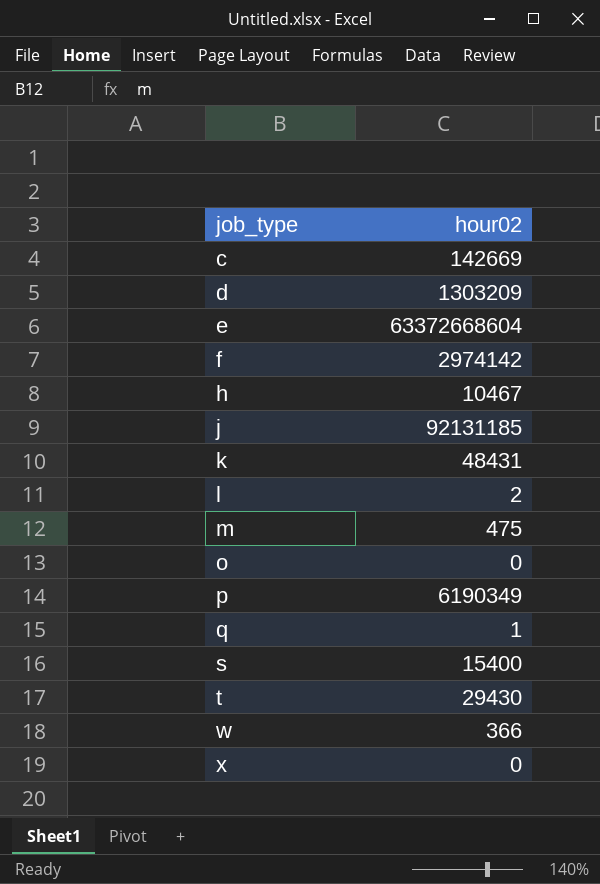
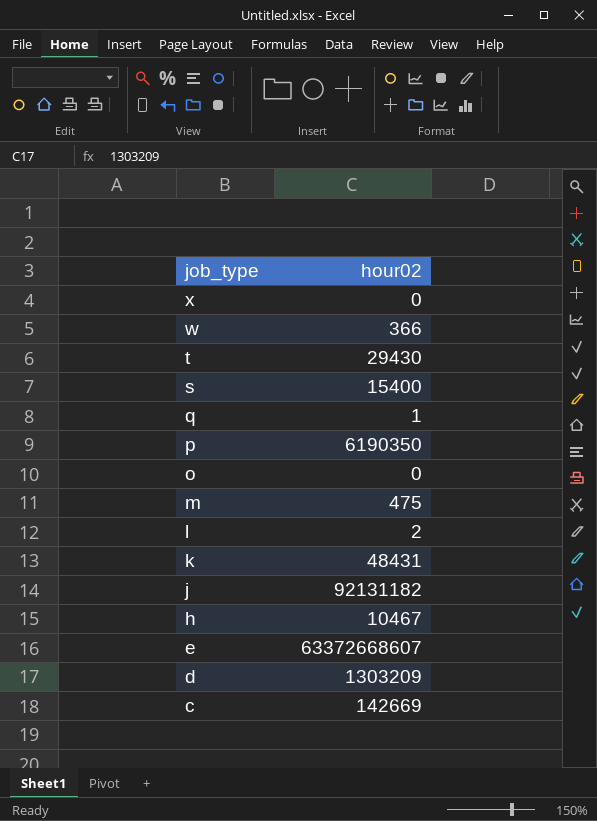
row order: job_type ascending -> job_type descending
row f: 2974142 -> none
p | hour02: 6190349 -> 6190350
j | hour02: 92131185 -> 92131182
e | hour02: 63372668604 -> 63372668607

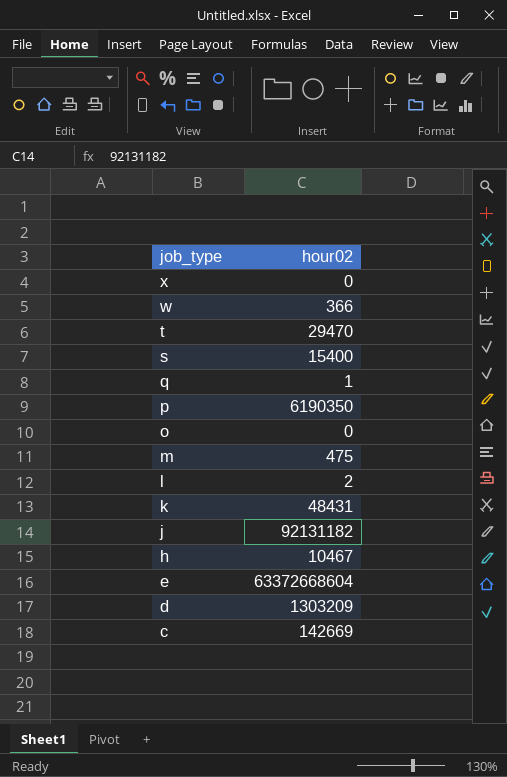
t | hour02: 29430 -> 29470
e | hour02: 63372668607 -> 63372668604

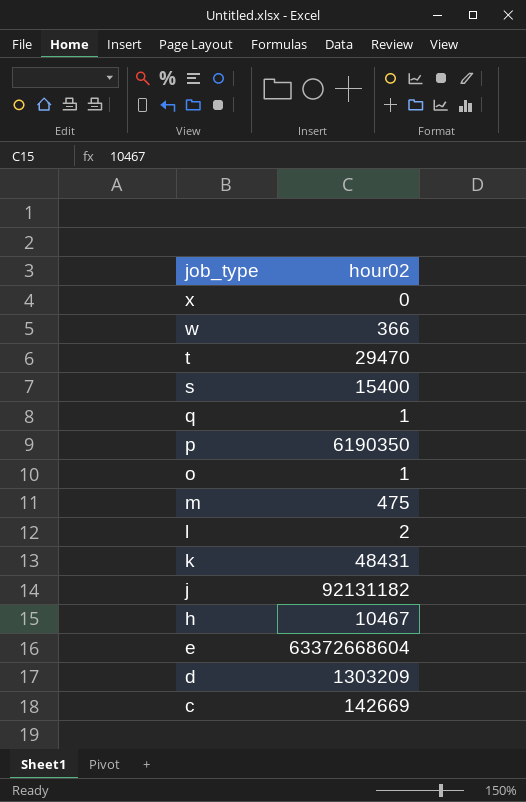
o | hour02: 0 -> 1

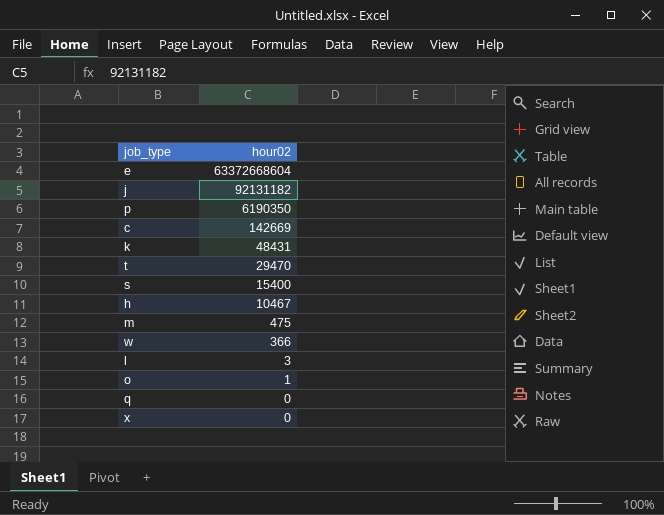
row order: job_type descending -> hour02 descending
row d: 1303209 -> none
l | hour02: 2 -> 3
q | hour02: 1 -> 0

